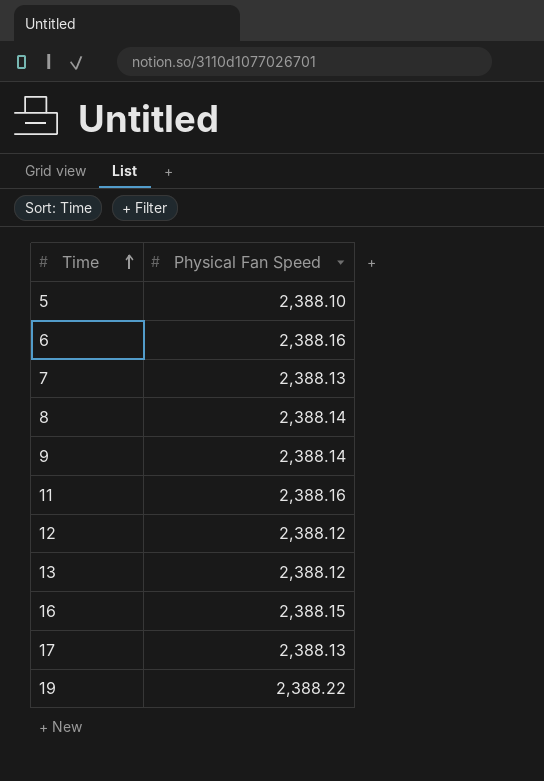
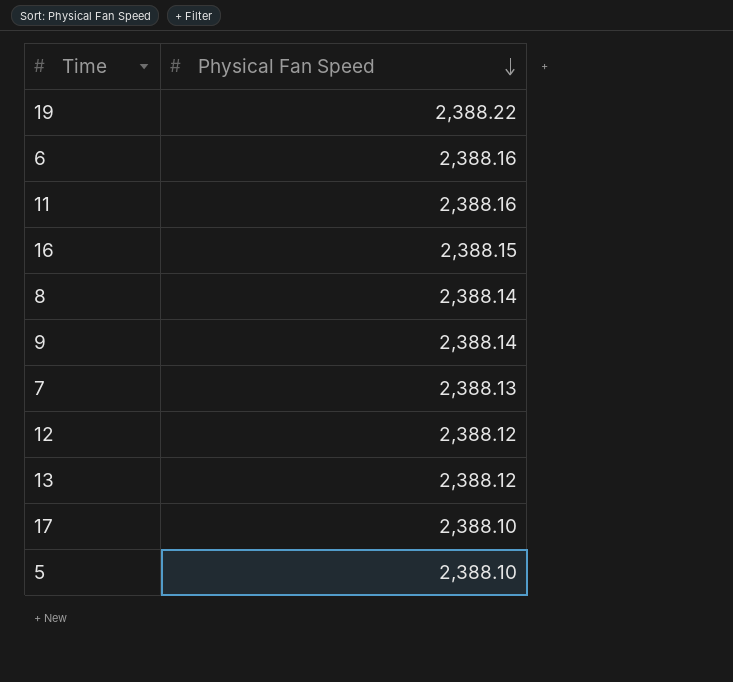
row order: Time ascending -> Physical Fan Speed descending
17 | Physical Fan Speed: 2,388.13 -> 2,388.10

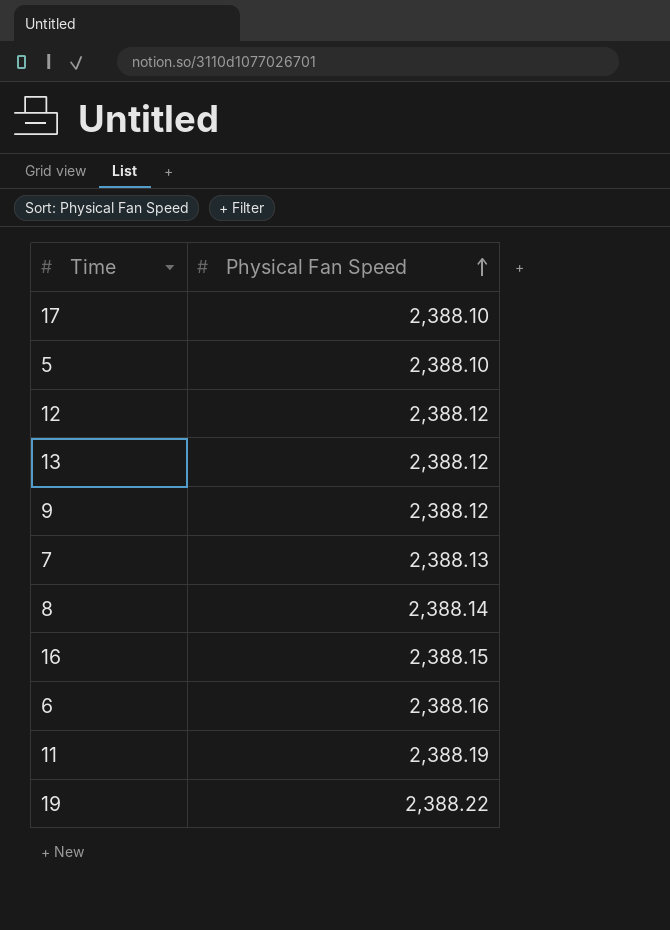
row order: Physical Fan Speed descending -> Physical Fan Speed ascending
9 | Physical Fan Speed: 2,388.14 -> 2,388.12
11 | Physical Fan Speed: 2,388.16 -> 2,388.19

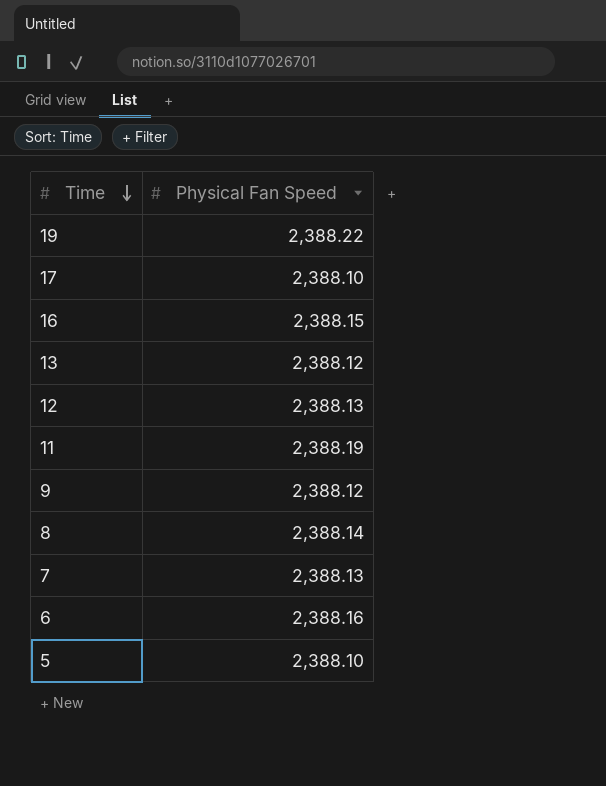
row order: Physical Fan Speed ascending -> Time descending
12 | Physical Fan Speed: 2,388.12 -> 2,388.13

